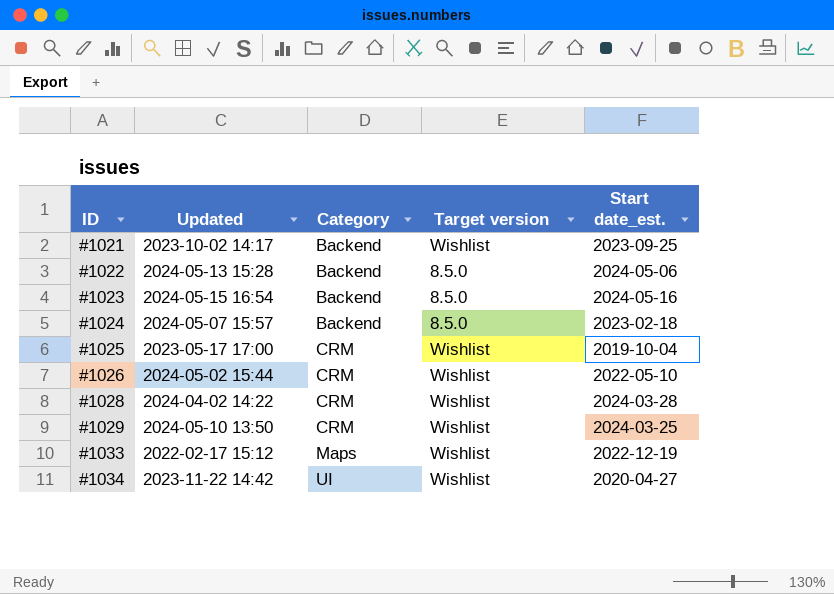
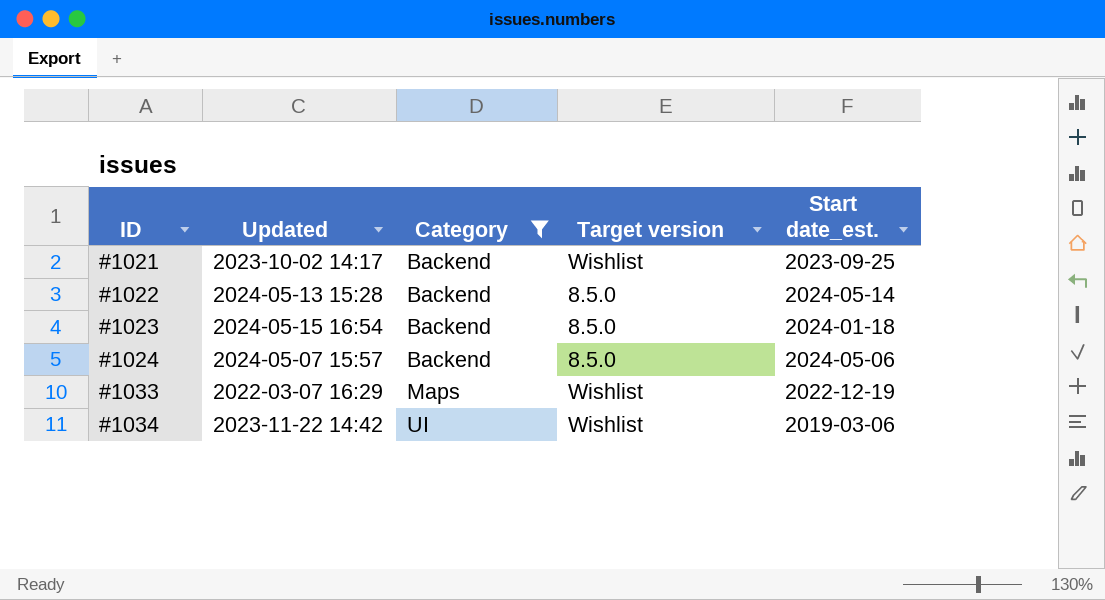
filter: none -> Category != CRM
#1022 | Start date_est.: 2024-05-06 -> 2024-05-14
#1023 | Start date_est.: 2024-05-16 -> 2024-01-18
#1024 | Start date_est.: 2023-02-18 -> 2024-05-06
#1033 | Updated: 2022-02-17 15:12 -> 2022-03-07 16:29
#1034 | Start date_est.: 2020-04-27 -> 2019-03-06

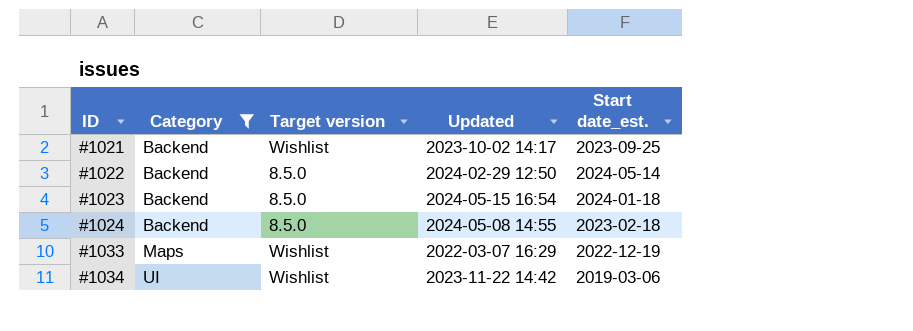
column Updated | position: 2 -> 4
#1022 | Updated: 2024-05-13 15:28 -> 2024-02-29 12:50
#1024 | Updated: 2024-05-07 15:57 -> 2024-05-08 14:55
#1024 | Start date_est.: 2024-05-06 -> 2023-02-18

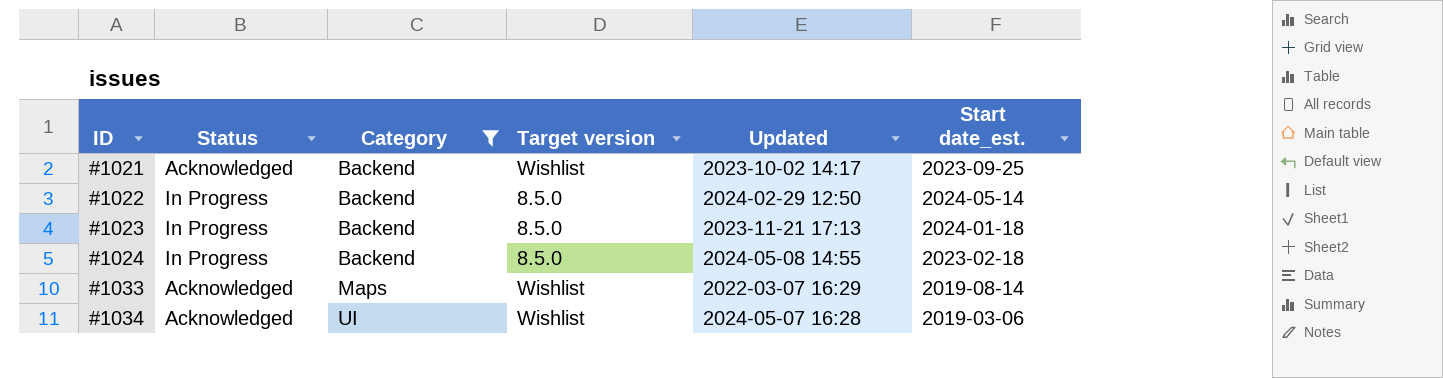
column Status | position: none -> 2
#1023 | Updated: 2024-05-15 16:54 -> 2023-11-21 17:13
#1033 | Start date_est.: 2022-12-19 -> 2019-08-14
#1034 | Updated: 2023-11-22 14:42 -> 2024-05-07 16:28

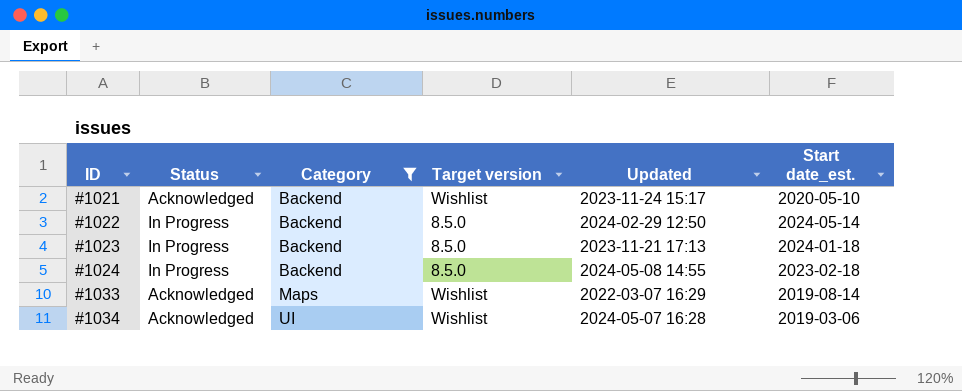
#1021 | Updated: 2023-10-02 14:17 -> 2023-11-24 15:17
#1021 | Start date_est.: 2023-09-25 -> 2020-05-10

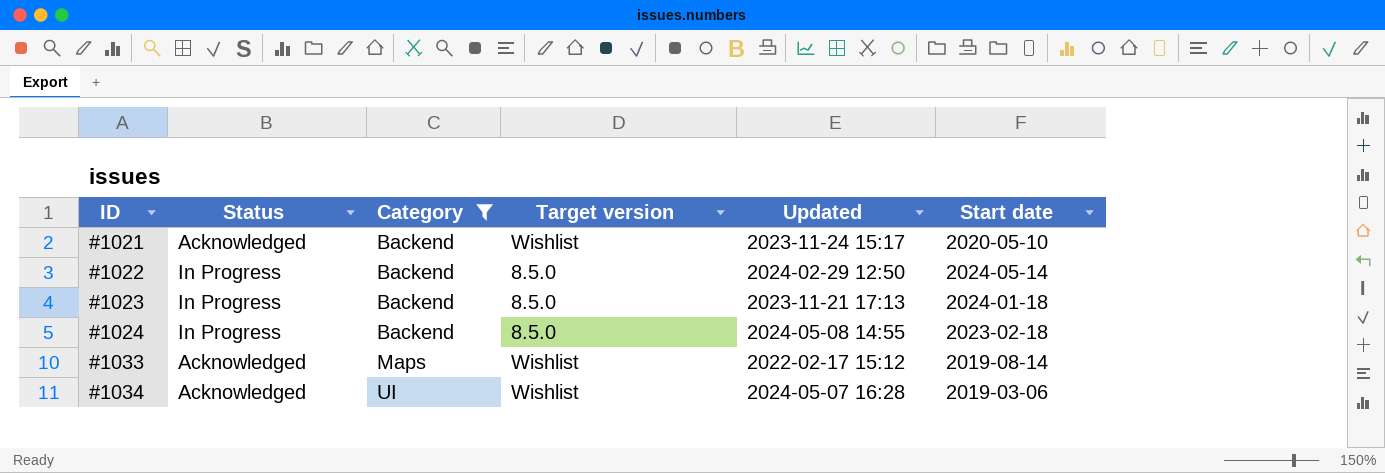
column name: Start date_est. -> Start date
#1033 | Updated: 2022-03-07 16:29 -> 2022-02-17 15:12

